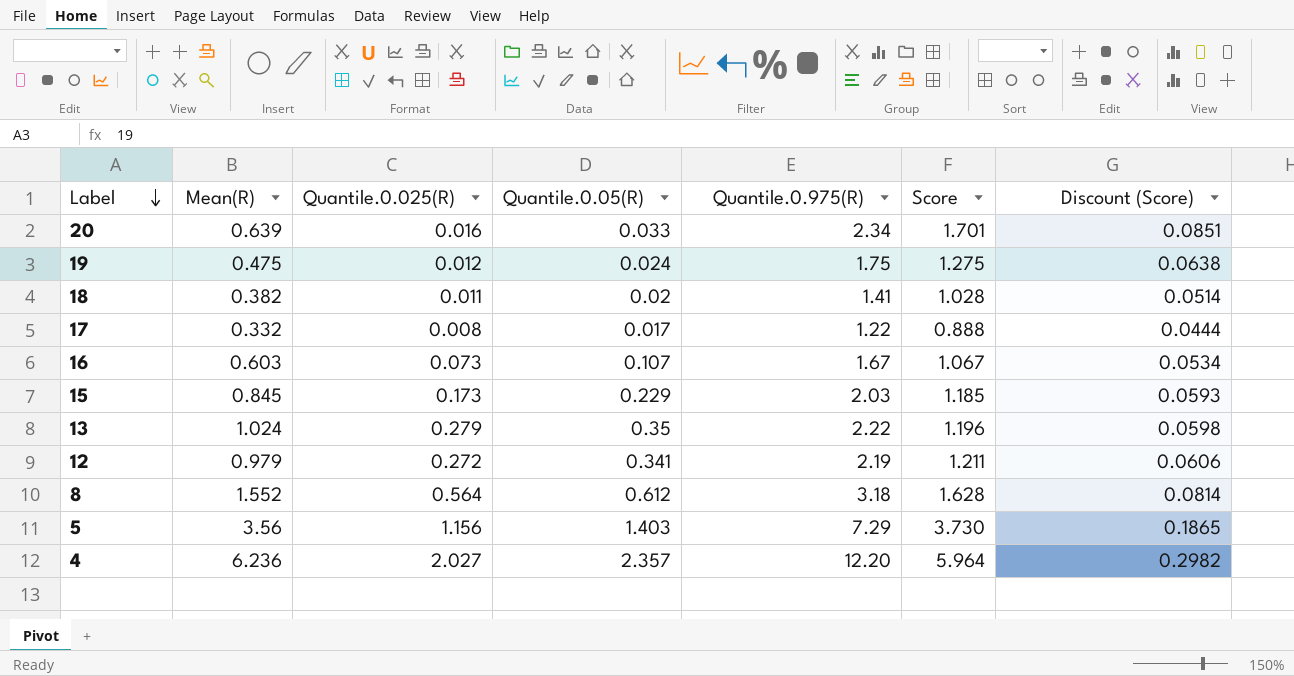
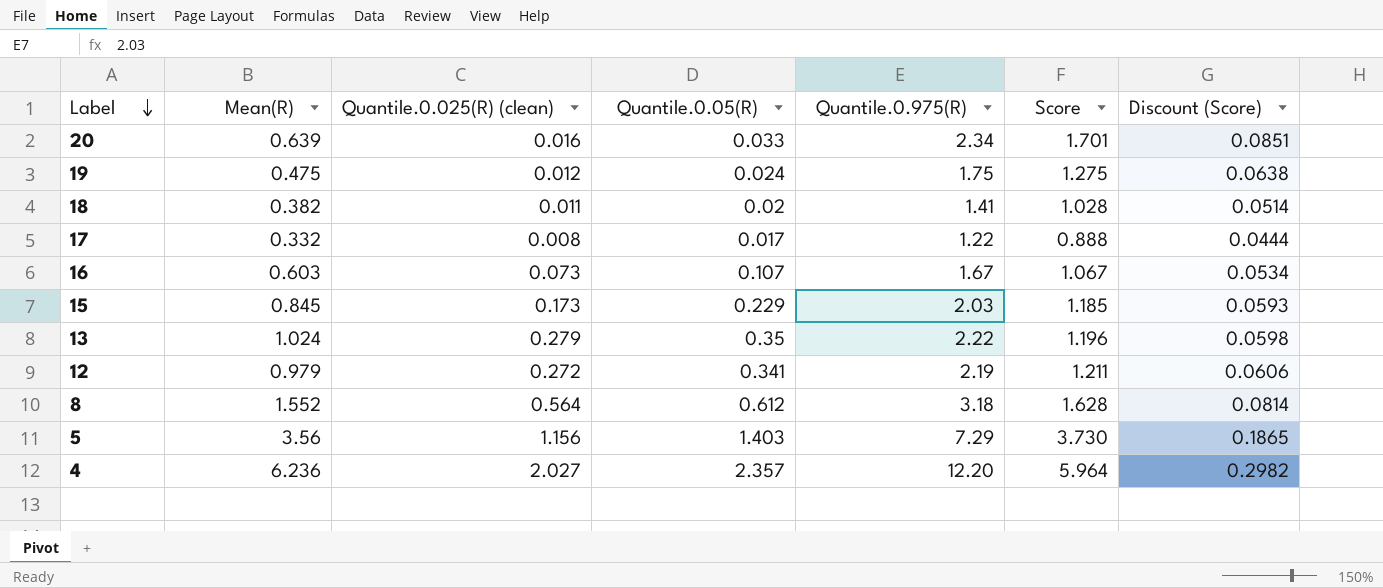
column name: Quantile.0.025(R) -> Quantile.0.025(R) (clean)

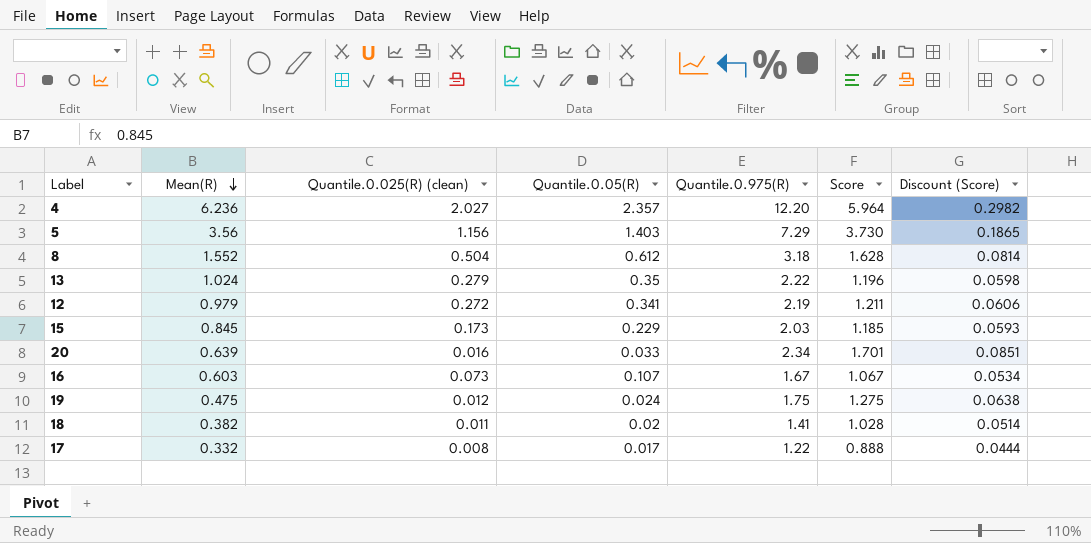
row order: Label descending -> Mean(R) descending
8 | Quantile.0.025(R) (clean): 0.564 -> 0.504

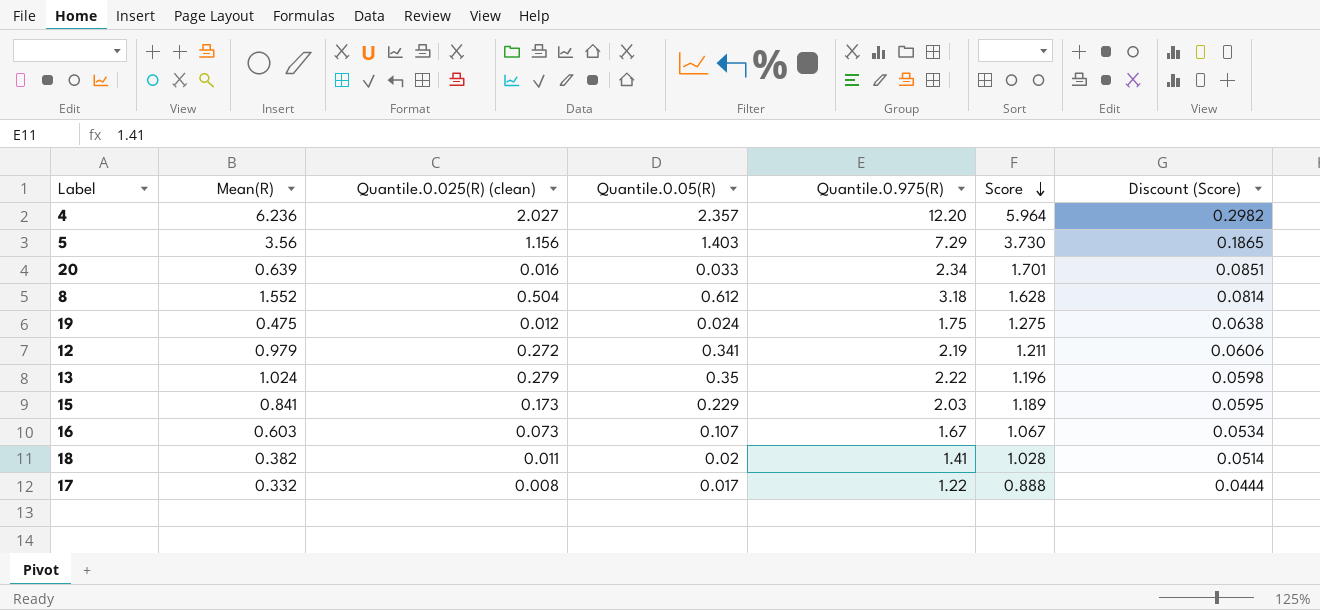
row order: Mean(R) descending -> Score descending
15 | Mean(R): 0.845 -> 0.841
15 | Score: 1.185 -> 1.189
15 | Discount (Score): 0.0593 -> 0.0595

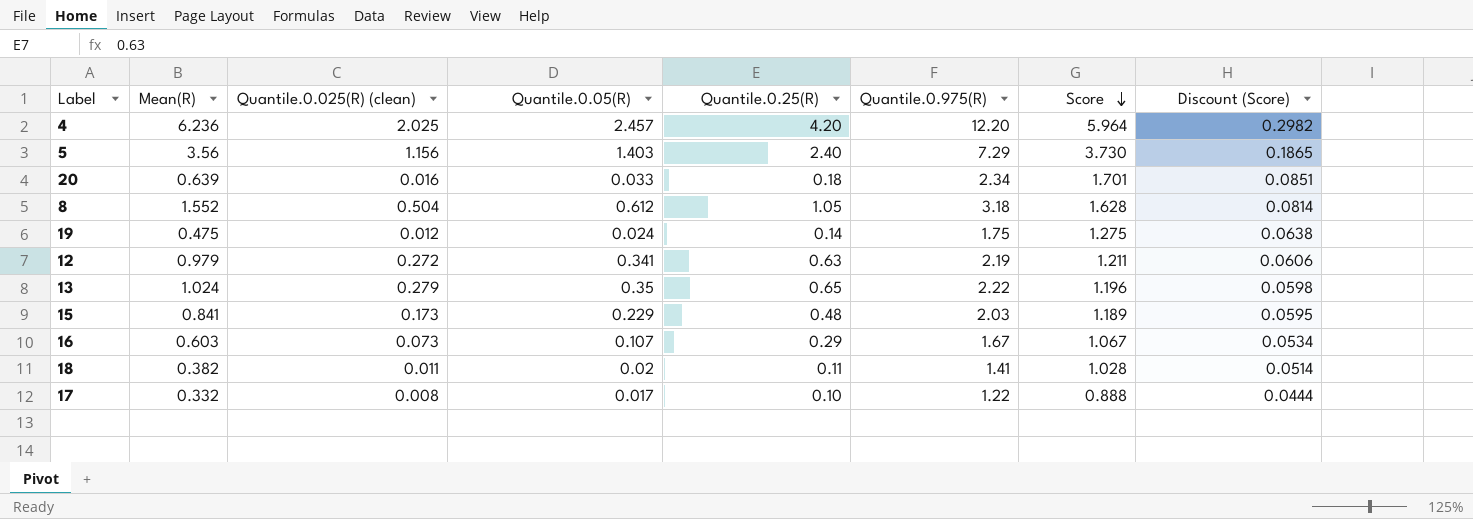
column Quantile.0.25(R) | position: none -> 5
4 | Quantile.0.025(R) (clean): 2.027 -> 2.025
4 | Quantile.0.05(R): 2.357 -> 2.457

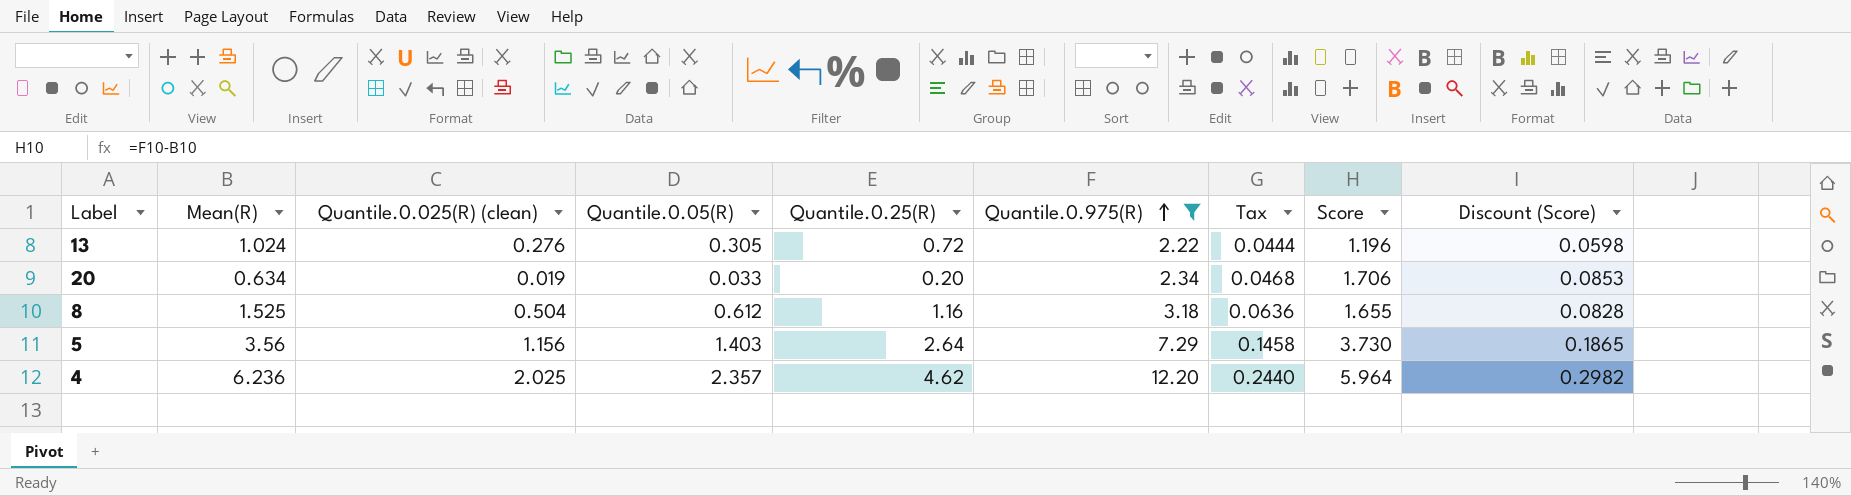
filter: none -> Quantile.0.975(R) >= 2.22
row order: Score descending -> Quantile.0.975(R) ascending
column Tax | formula: none -> [Quantile.0.975(R)] * 0.02
13 | Quantile.0.025(R) (clean): 0.279 -> 0.276
13 | Quantile.0.05(R): 0.35 -> 0.305
13 | Quantile.0.25(R): 0.65 -> 0.72
20 | Mean(R): 0.639 -> 0.634
20 | Quantile.0.025(R) (clean): 0.016 -> 0.019
20 | Quantile.0.25(R): 0.18 -> 0.20
20 | Score: 1.701 -> 1.706
20 | Discount (Score): 0.0851 -> 0.0853
8 | Mean(R): 1.552 -> 1.525
8 | Quantile.0.25(R): 1.05 -> 1.16
8 | Score: 1.628 -> 1.655
8 | Discount (Score): 0.0814 -> 0.0828
5 | Quantile.0.25(R): 2.40 -> 2.64
4 | Quantile.0.05(R): 2.457 -> 2.357
4 | Quantile.0.25(R): 4.20 -> 4.62

